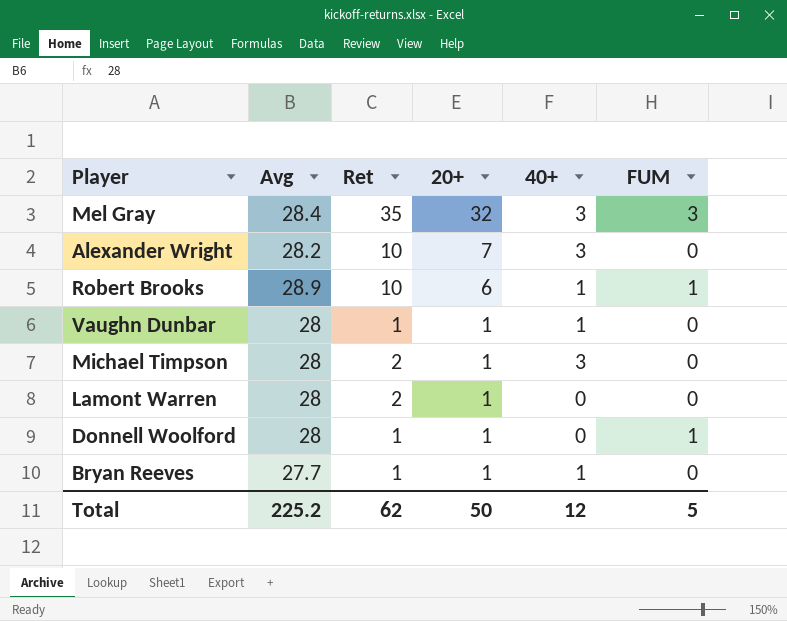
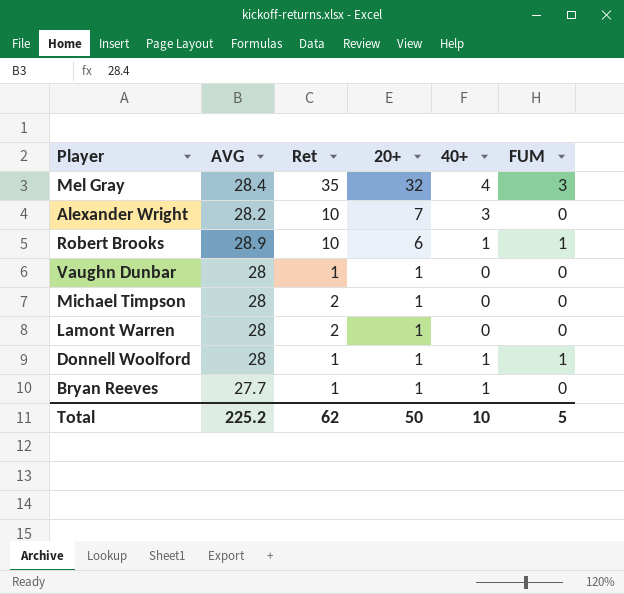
column name: Avg -> AVG
Mel Gray | 40+: 3 -> 4
Vaughn Dunbar | 40+: 1 -> 0
Michael Timpson | 40+: 3 -> 0
Donnell Woolford | 40+: 0 -> 1
Total | 40+: 12 -> 10

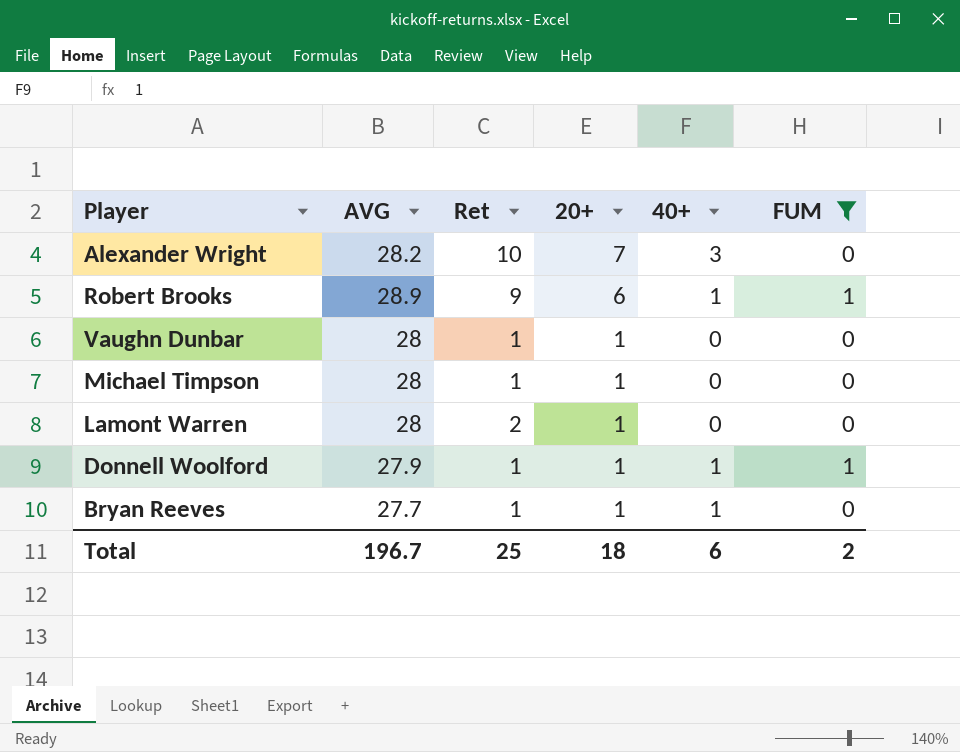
filter: none -> FUM != 3
Robert Brooks | Ret: 10 -> 9
Michael Timpson | Ret: 2 -> 1
Donnell Woolford | AVG: 28 -> 27.9
Total | AVG: 225.2 -> 196.7
Total | Ret: 62 -> 25
Total | 20+: 50 -> 18
Total | 40+: 10 -> 6
Total | FUM: 5 -> 2

